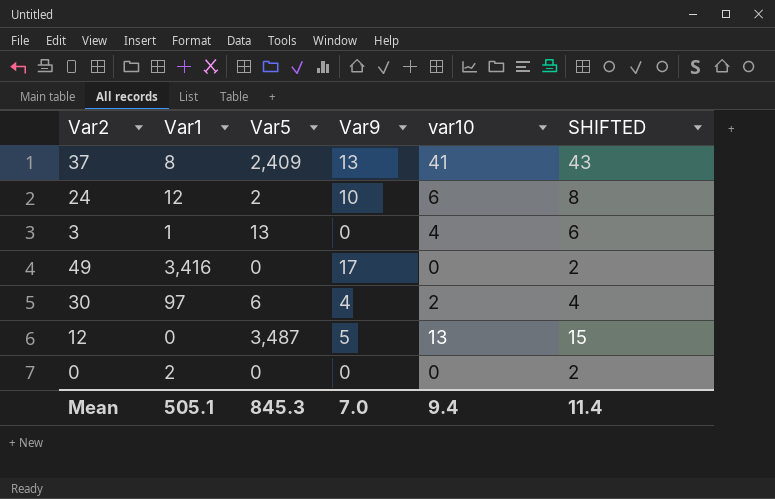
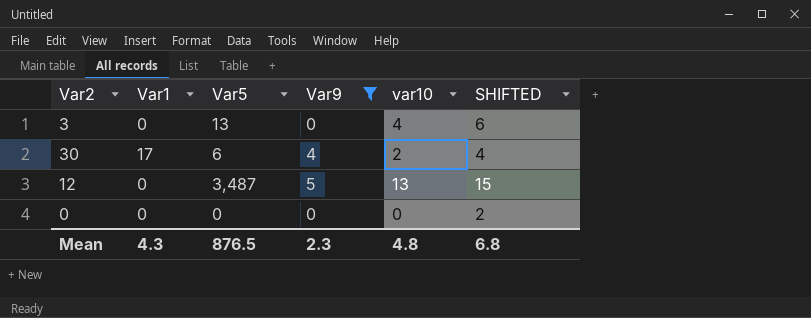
filter: none -> Var9 <= 5
3 | Var1: 1 -> 0
30 | Var1: 97 -> 17
0 | Var1: 2 -> 0
Mean | Var1: 505.1 -> 4.3
Mean | Var5: 845.3 -> 876.5
Mean | Var9: 7.0 -> 2.3
Mean | var10: 9.4 -> 4.8
Mean | SHIFTED: 11.4 -> 6.8

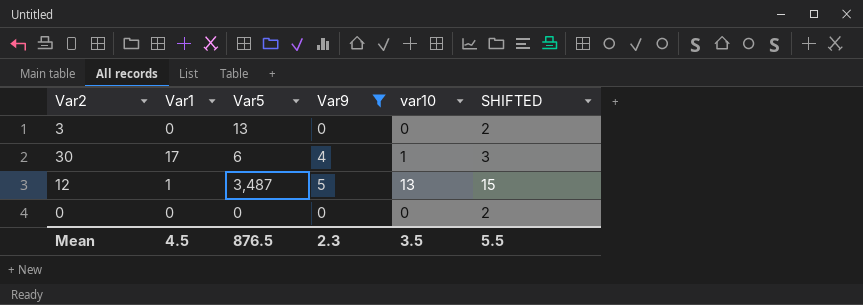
3 | var10: 4 -> 0
3 | SHIFTED: 6 -> 2
30 | var10: 2 -> 1
30 | SHIFTED: 4 -> 3
12 | Var1: 0 -> 1
Mean | Var1: 4.3 -> 4.5
Mean | var10: 4.8 -> 3.5
Mean | SHIFTED: 6.8 -> 5.5

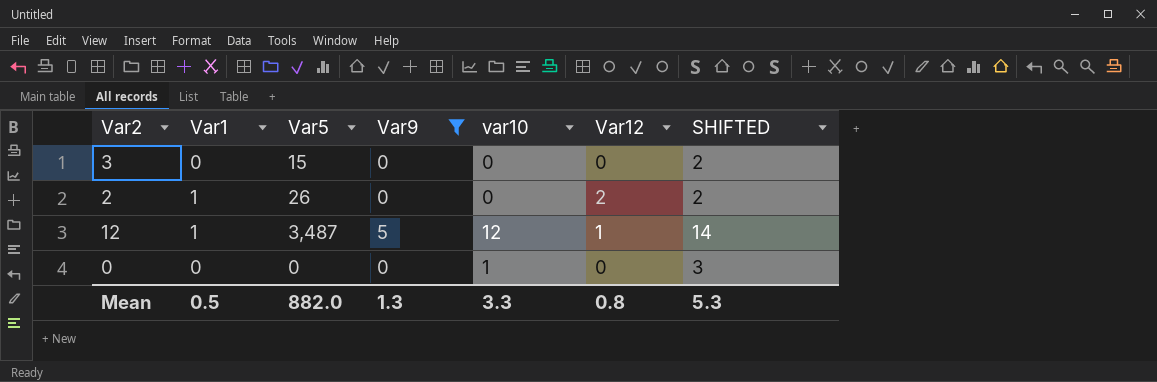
column Var12 | position: none -> 6
row 30: 17 | 6 | 4 | 1 | 3 -> none
3 | Var5: 13 -> 15
row 2: none -> 1 | 26 | 0 | 0 | 2 | 2
12 | var10: 13 -> 12
12 | SHIFTED: 15 -> 14
0 | var10: 0 -> 1
0 | SHIFTED: 2 -> 3
Mean | Var1: 4.5 -> 0.5
Mean | Var5: 876.5 -> 882.0
Mean | Var9: 2.3 -> 1.3
Mean | var10: 3.5 -> 3.3
Mean | SHIFTED: 5.5 -> 5.3

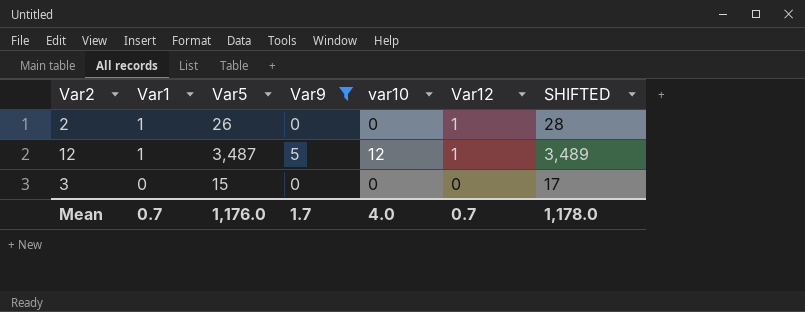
row order: none -> Var1 descending
column SHIFTED | formula: [var10] + 2 -> [Var5] + 2
row 0: 0 | 0 | 0 | 1 | 0 | 3 -> none
2 | Var12: 2 -> 1
Mean | Var1: 0.5 -> 0.7
Mean | Var5: 882.0 -> 1,176.0
Mean | Var9: 1.3 -> 1.7
Mean | var10: 3.3 -> 4.0
Mean | Var12: 0.8 -> 0.7
Mean | SHIFTED: 5.3 -> 1,178.0

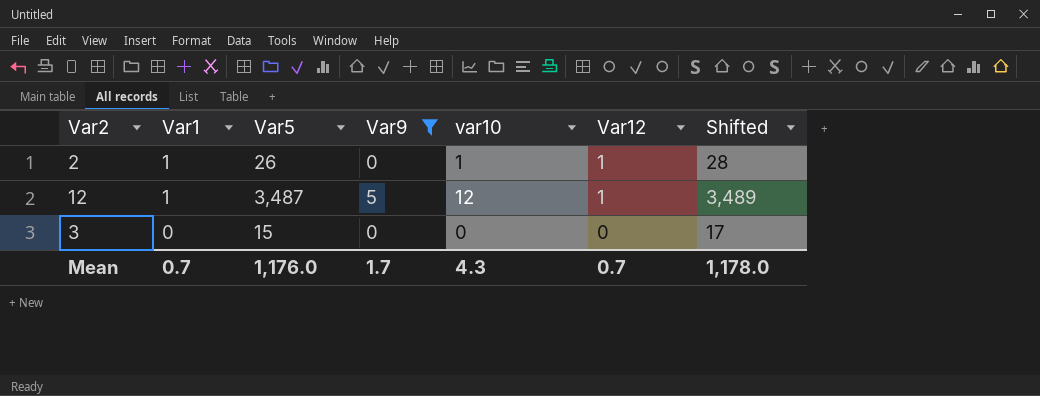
column name: SHIFTED -> Shifted
2 | var10: 0 -> 1
Mean | var10: 4.0 -> 4.3

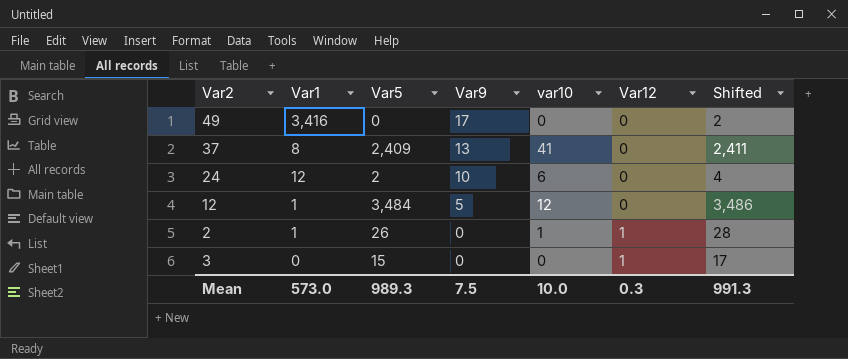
filter: Var9 <= 5 -> none
row order: Var1 descending -> Var9 descending
12 | Var5: 3,487 -> 3,484
12 | Var12: 1 -> 0
12 | Shifted: 3,489 -> 3,486
3 | Var12: 0 -> 1
Mean | Var1: 0.7 -> 573.0
Mean | Var5: 1,176.0 -> 989.3
Mean | Var9: 1.7 -> 7.5
Mean | var10: 4.3 -> 10.0
Mean | Var12: 0.7 -> 0.3
Mean | Shifted: 1,178.0 -> 991.3

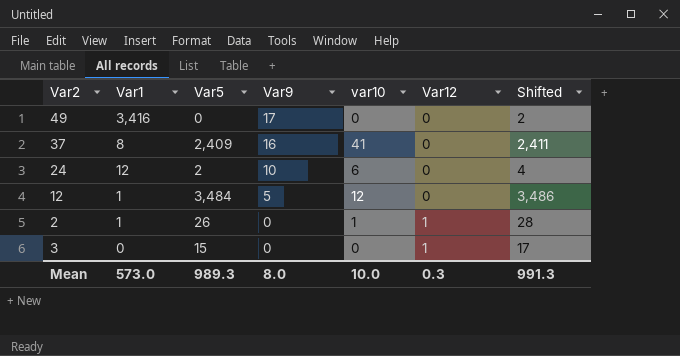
37 | Var9: 13 -> 16
Mean | Var9: 7.5 -> 8.0

